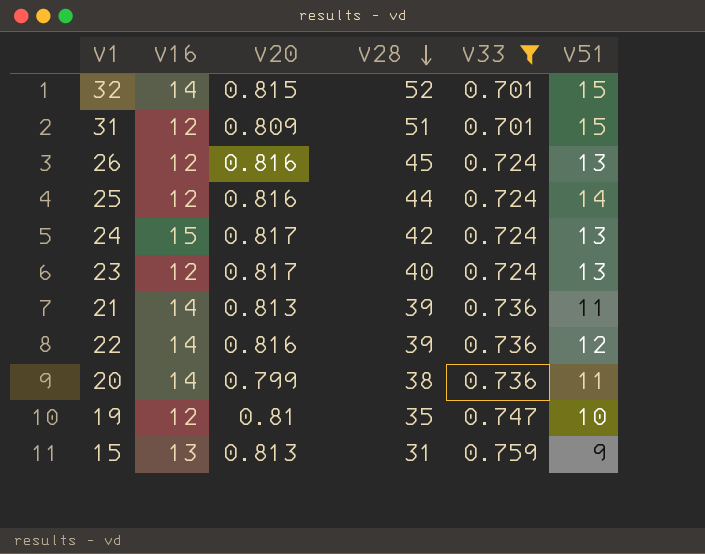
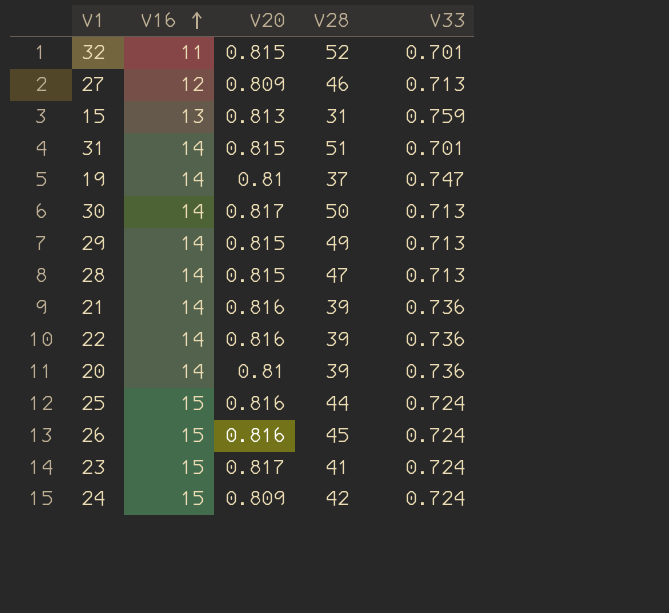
filter: V33 != 0.713 -> none
row order: V28 descending -> V16 ascending
column V51 | position: 6 -> none
32 | V16: 14 -> 11
31 | V16: 12 -> 14
31 | V20: 0.809 -> 0.815
19 | V16: 12 -> 14
19 | V28: 35 -> 37
21 | V20: 0.813 -> 0.816
20 | V20: 0.799 -> 0.81
20 | V28: 38 -> 39
25 | V16: 12 -> 15
26 | V16: 12 -> 15
23 | V16: 12 -> 15
23 | V28: 40 -> 41
24 | V20: 0.817 -> 0.809

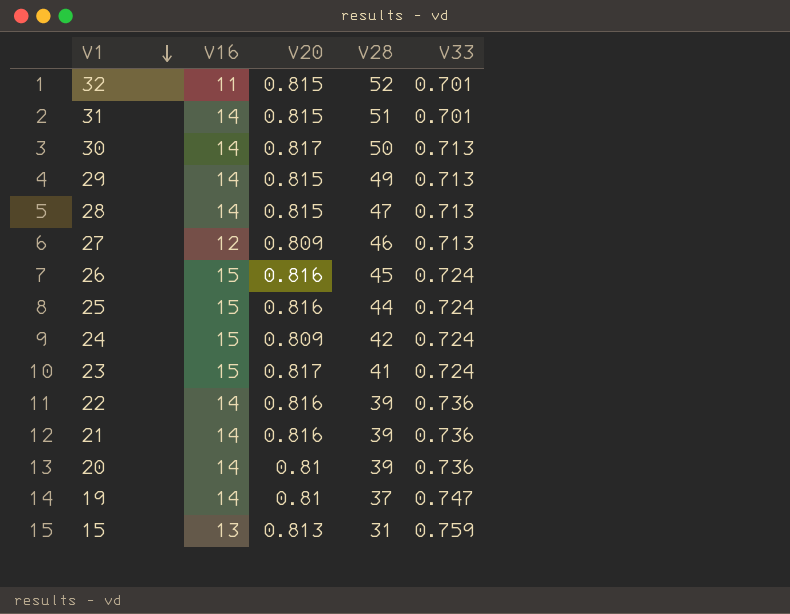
row order: V16 ascending -> V1 descending

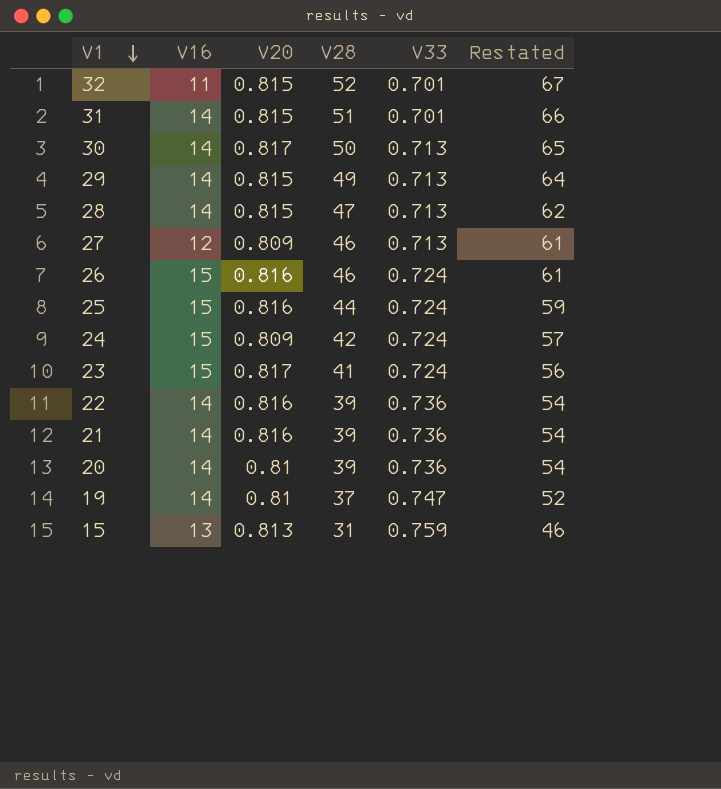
column Restated | formula: none -> [V28] + 15
26 | V28: 45 -> 46

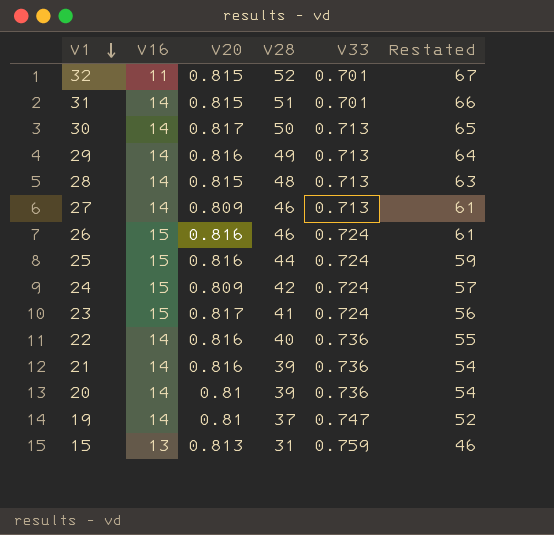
29 | V20: 0.815 -> 0.816
28 | V28: 47 -> 48
28 | Restated: 62 -> 63
27 | V16: 12 -> 14
22 | V28: 39 -> 40
22 | Restated: 54 -> 55

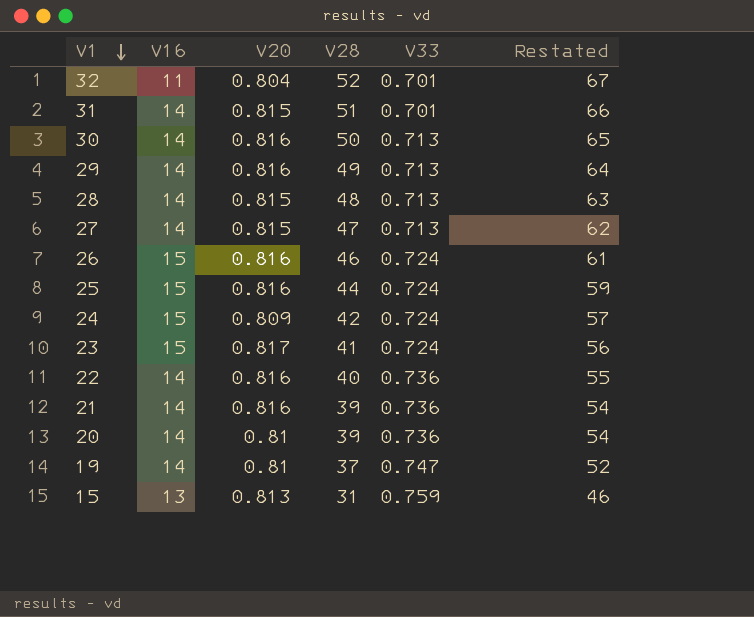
32 | V20: 0.815 -> 0.804
30 | V20: 0.817 -> 0.816
27 | V20: 0.809 -> 0.815
27 | V28: 46 -> 47
27 | Restated: 61 -> 62

